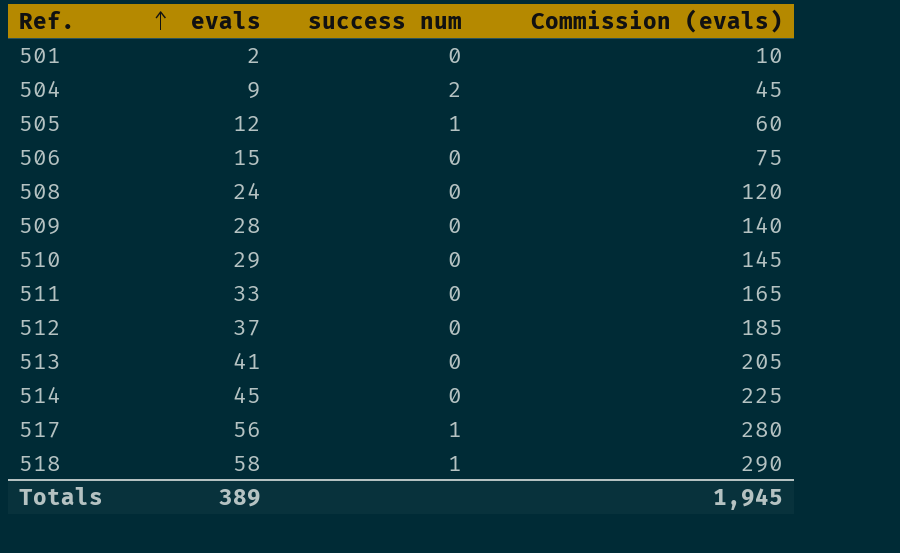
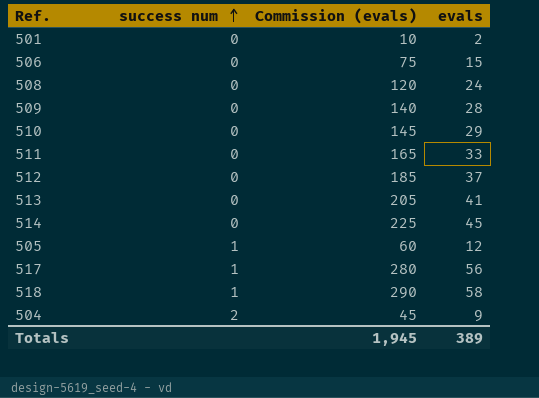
row order: Ref. ascending -> success num ascending
column evals | position: 2 -> 4

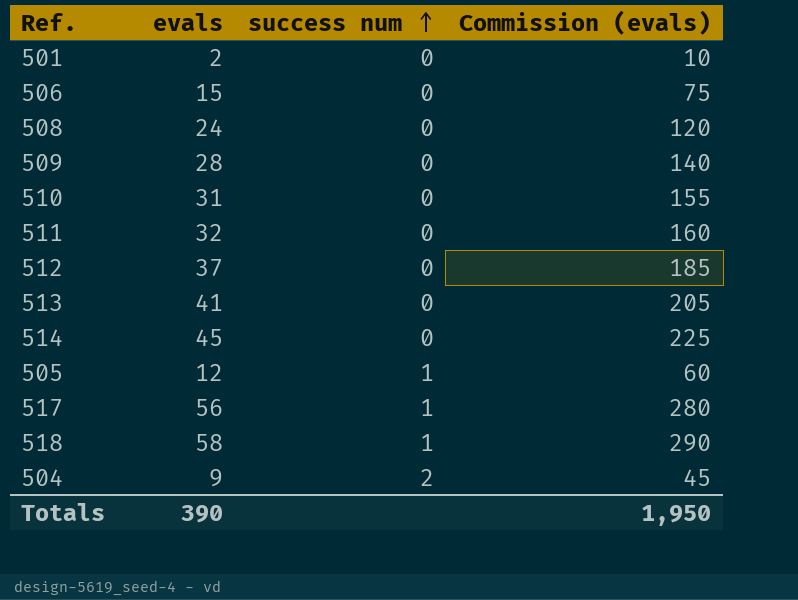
column evals | position: 4 -> 2
510 | evals: 29 -> 31
510 | Commission (evals): 145 -> 155
511 | evals: 33 -> 32
511 | Commission (evals): 165 -> 160
Totals | evals: 389 -> 390
Totals | Commission (evals): 1,945 -> 1,950

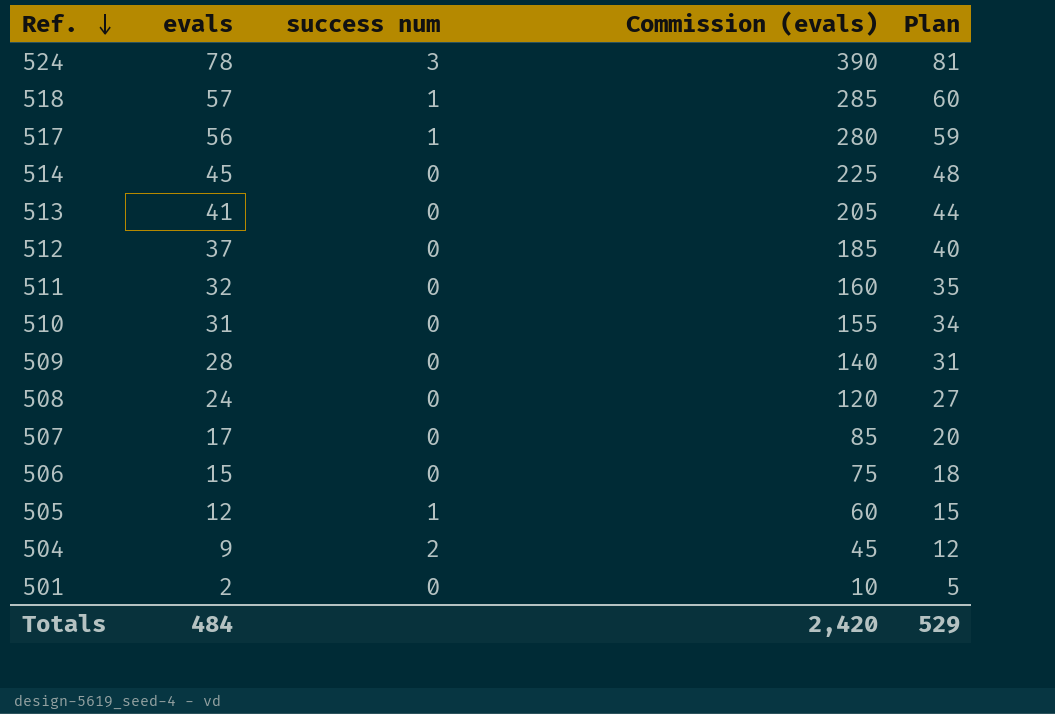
row order: success num ascending -> Ref. descending
column Plan | formula: none -> [evals] + 3
row 524: none -> 78 | 3 | 390 | 81
518 | evals: 58 -> 57
518 | Commission (evals): 290 -> 285
row 507: none -> 17 | 0 | 85 | 20
Totals | evals: 390 -> 484
Totals | Commission (evals): 1,950 -> 2,420

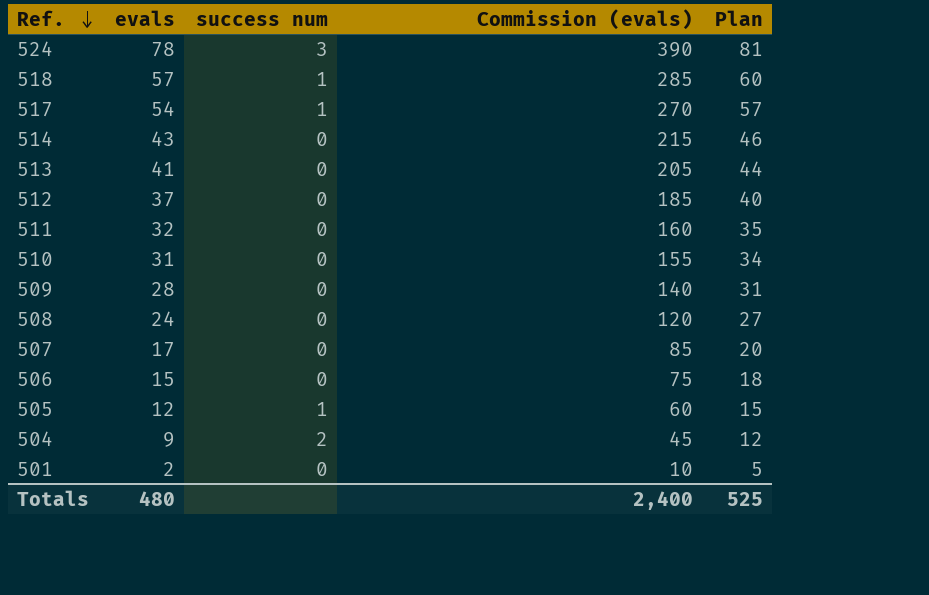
517 | evals: 56 -> 54
517 | Commission (evals): 280 -> 270
517 | Plan: 59 -> 57
514 | evals: 45 -> 43
514 | Commission (evals): 225 -> 215
514 | Plan: 48 -> 46
Totals | evals: 484 -> 480
Totals | Commission (evals): 2,420 -> 2,400
Totals | Plan: 529 -> 525

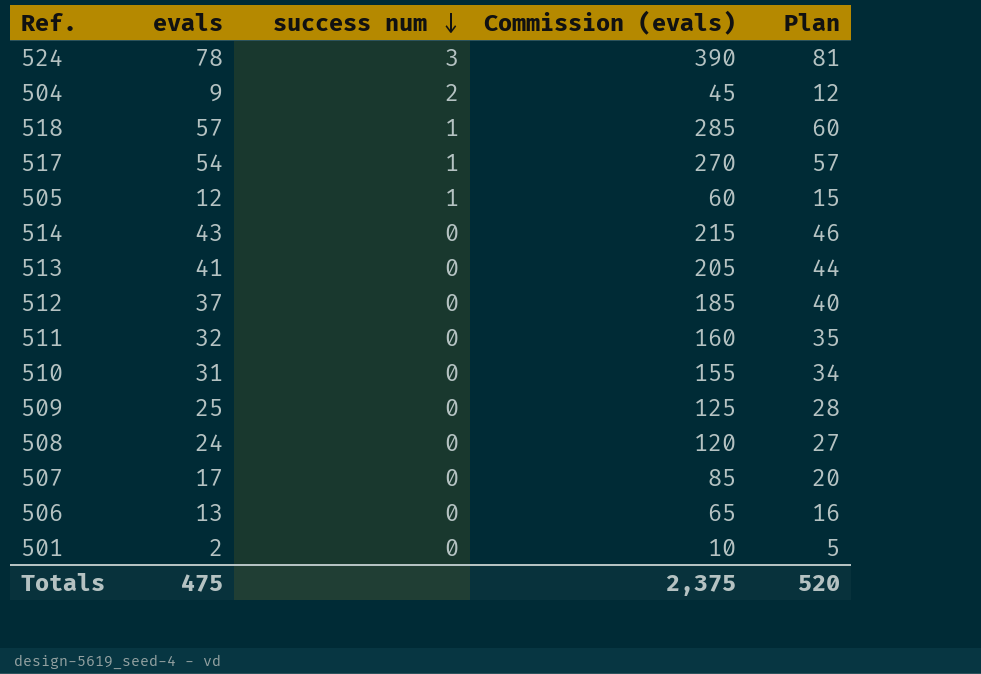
row order: Ref. descending -> success num descending
509 | evals: 28 -> 25
509 | Commission (evals): 140 -> 125
509 | Plan: 31 -> 28
506 | evals: 15 -> 13
506 | Commission (evals): 75 -> 65
506 | Plan: 18 -> 16
Totals | evals: 480 -> 475
Totals | Commission (evals): 2,400 -> 2,375
Totals | Plan: 525 -> 520

